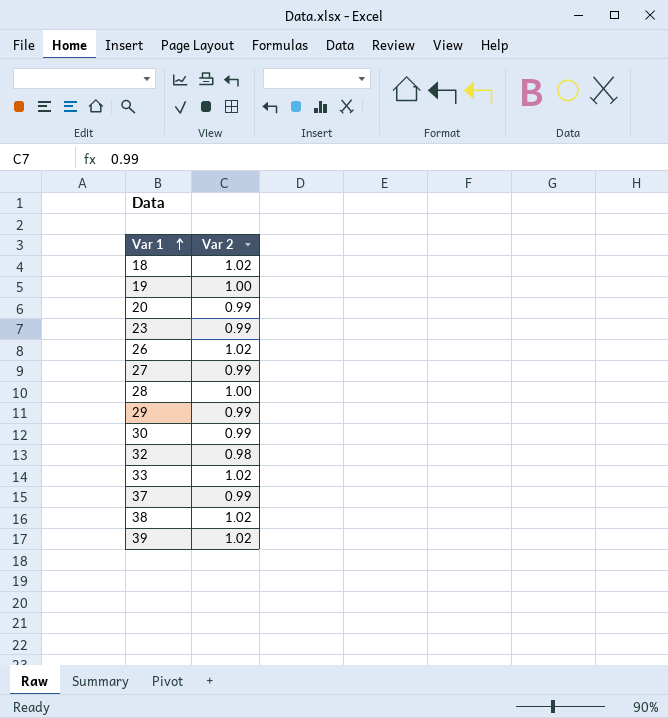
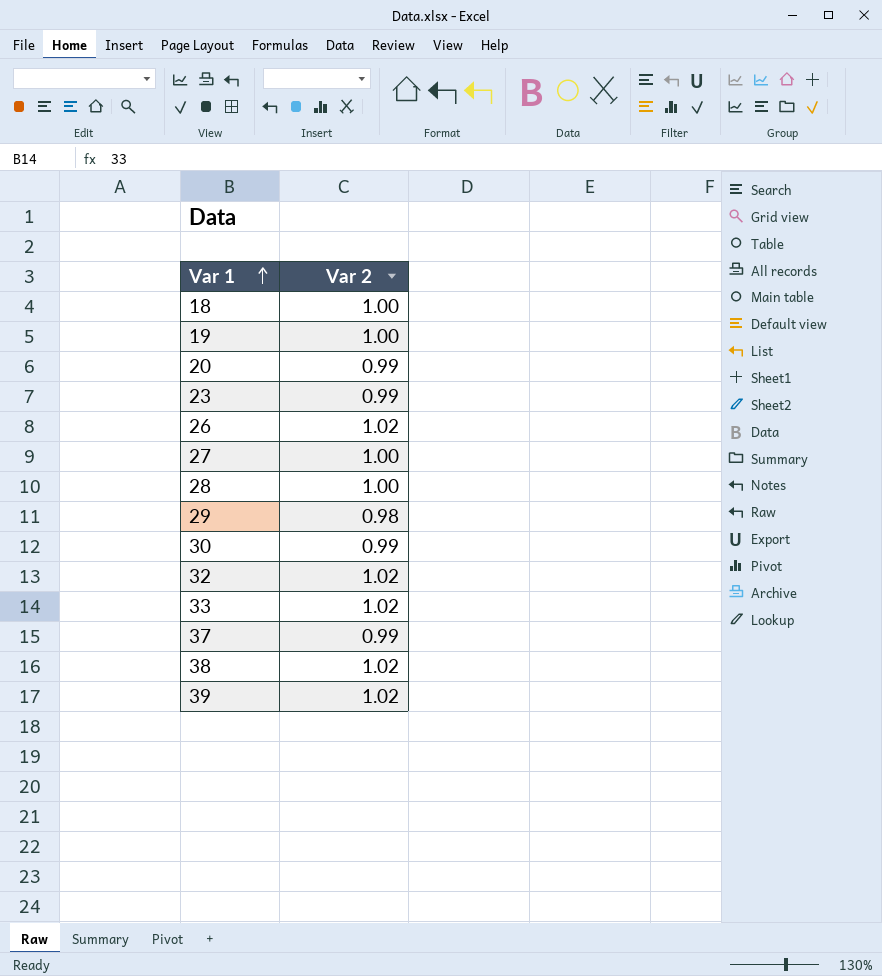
18 | Var 2: 1.02 -> 1.00
27 | Var 2: 0.99 -> 1.00
29 | Var 2: 0.99 -> 0.98
32 | Var 2: 0.98 -> 1.02

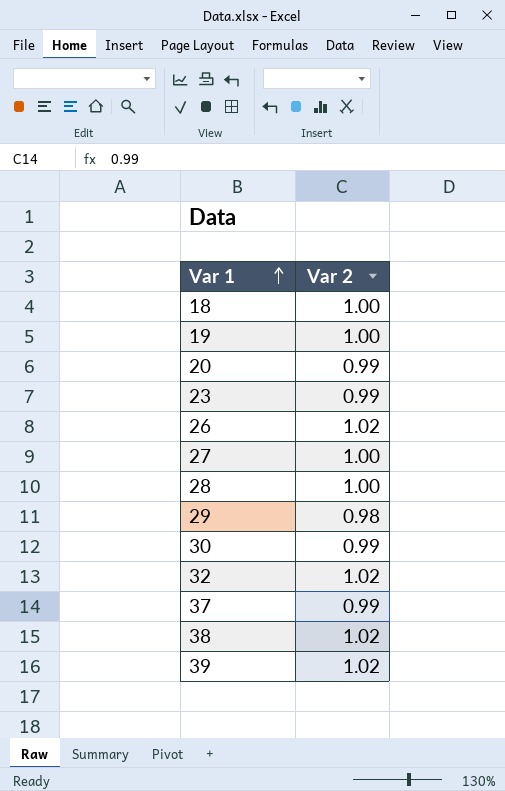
row 33: 1.02 -> none

